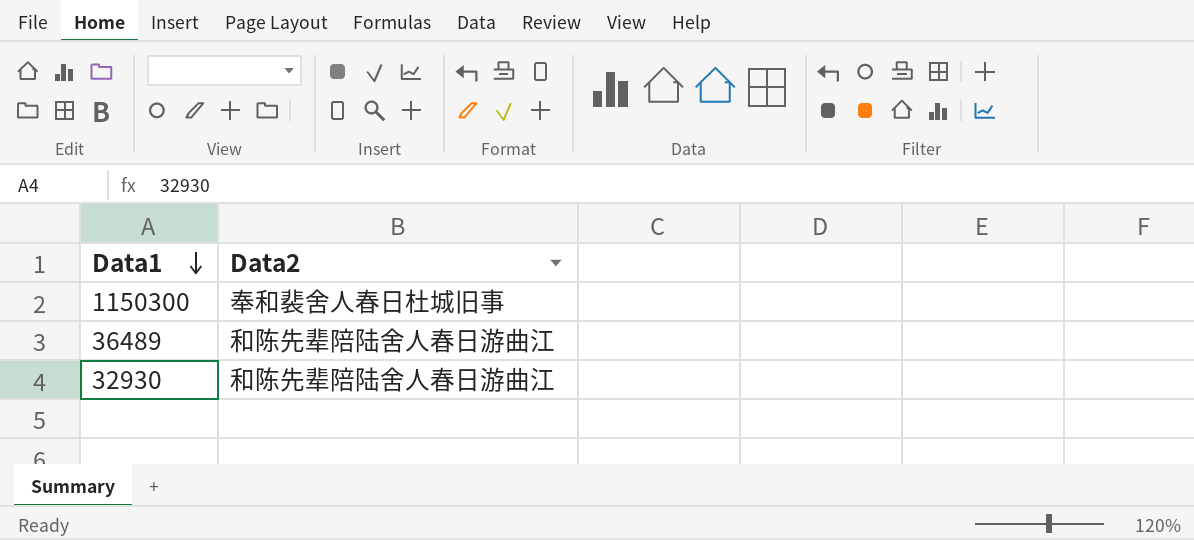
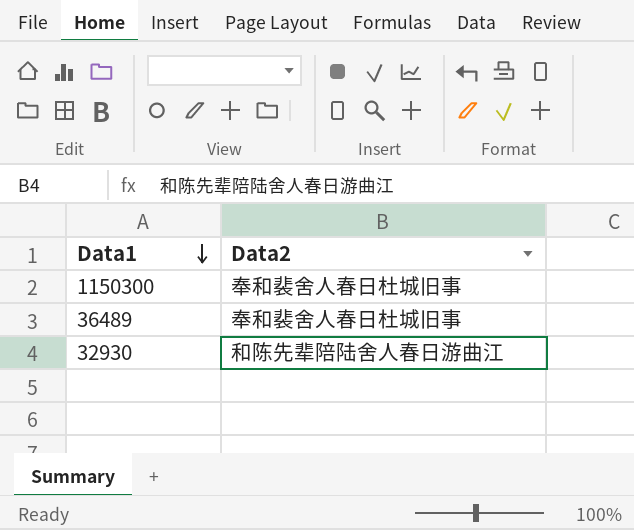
36489 | Data2: 和陈先辈陪陆舍人春日游曲江 -> 奉和裴舍人春日杜城旧事

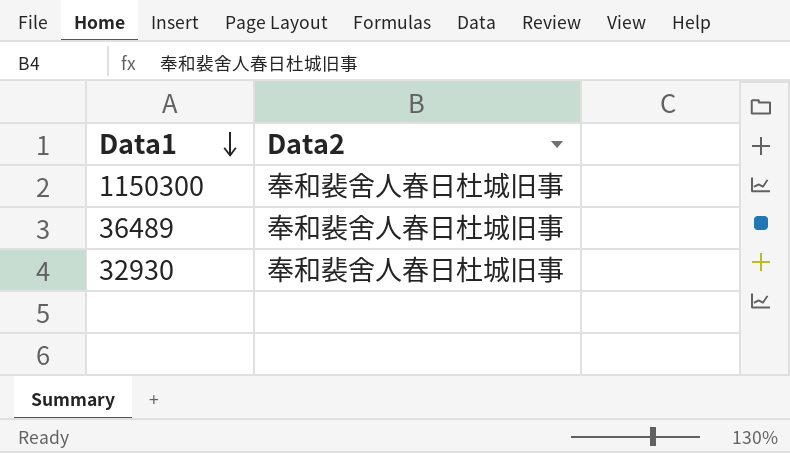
32930 | Data2: 和陈先辈陪陆舍人春日游曲江 -> 奉和裴舍人春日杜城旧事

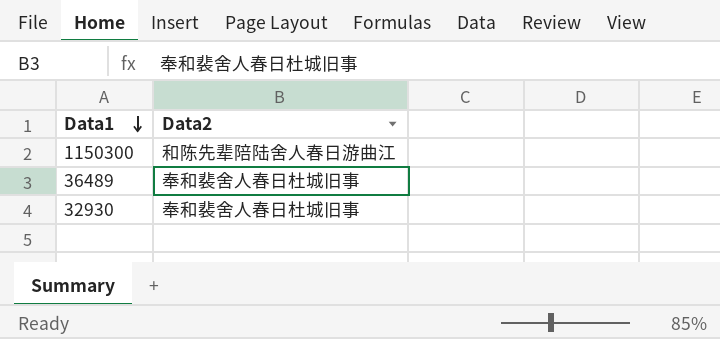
1150300 | Data2: 奉和裴舍人春日杜城旧事 -> 和陈先辈陪陆舍人春日游曲江

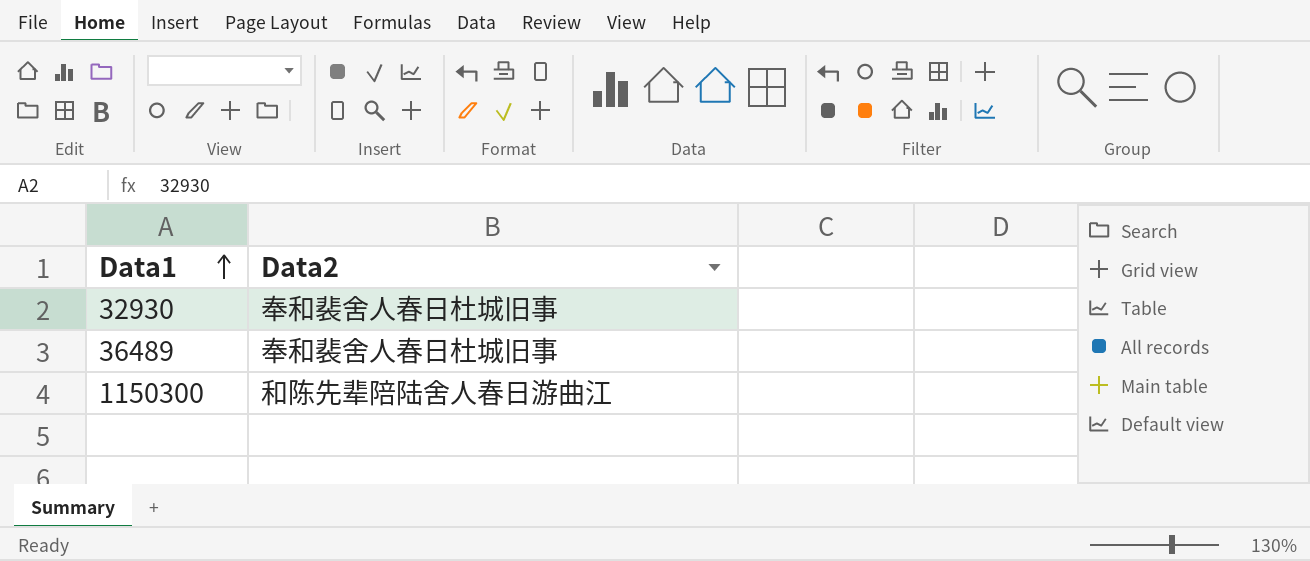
row order: Data1 descending -> Data1 ascending

